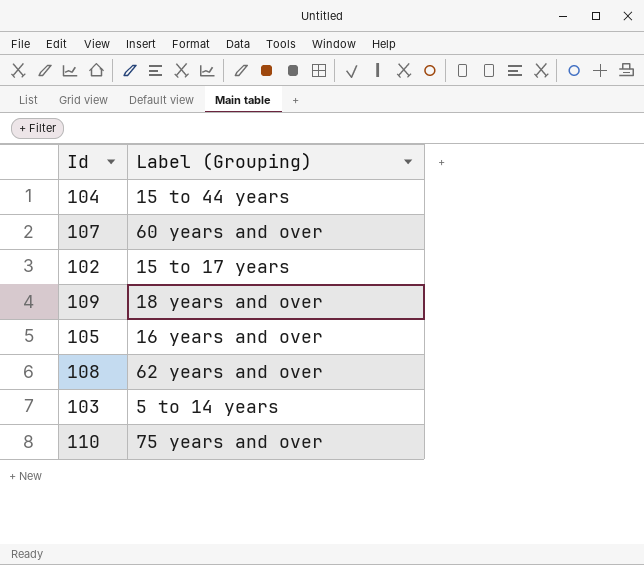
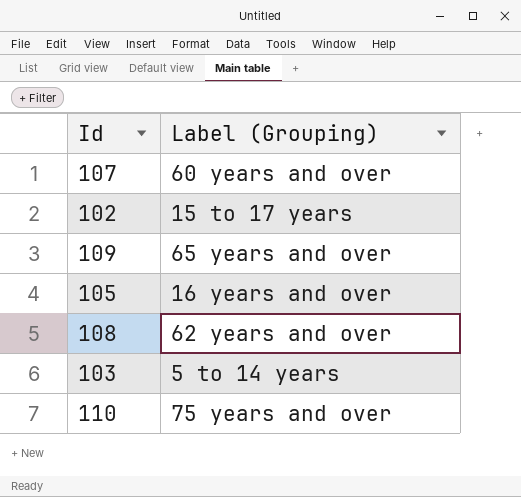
row 104: 15 to 44 years -> none
109 | Label (Grouping): 18 years and over -> 65 years and over

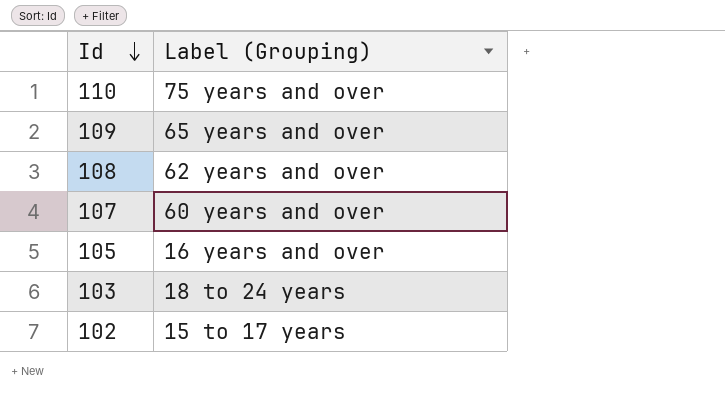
row order: none -> Id descending
103 | Label (Grouping): 5 to 14 years -> 18 to 24 years

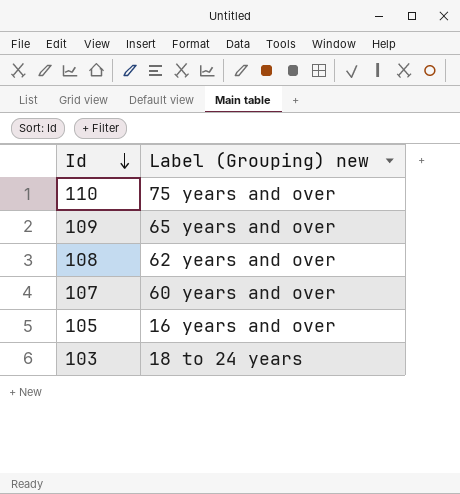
column name: Label (Grouping) -> Label (Grouping) new
row 102: 15 to 17 years -> none

